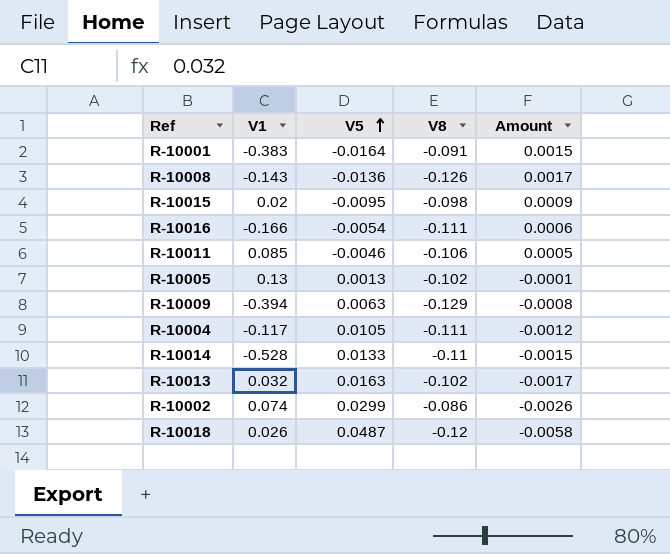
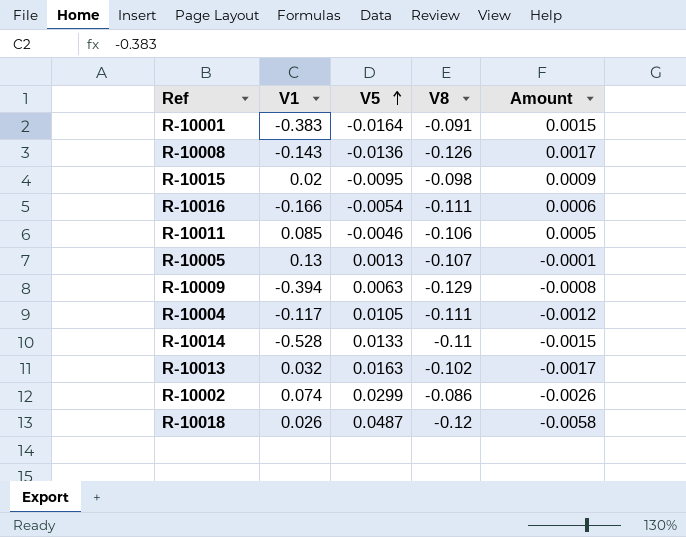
R-10005 | V8: -0.102 -> -0.107

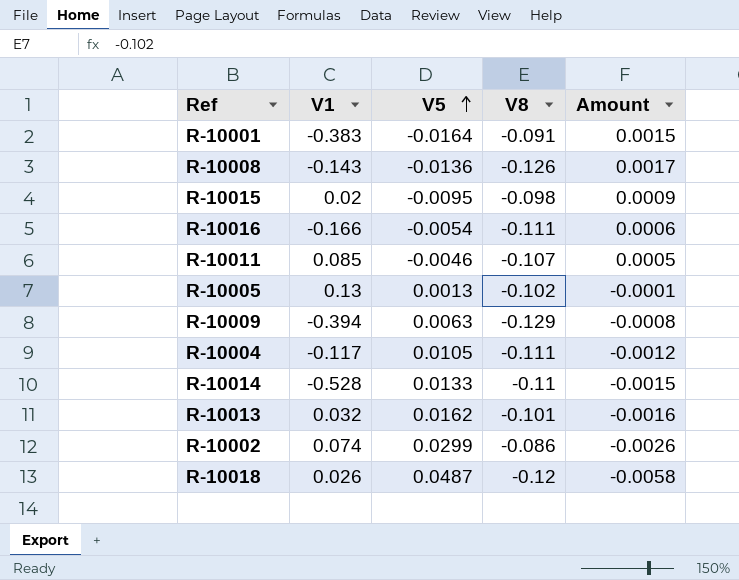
R-10011 | V8: -0.106 -> -0.107
R-10005 | V8: -0.107 -> -0.102
R-10013 | V5: 0.0163 -> 0.0162
R-10013 | V8: -0.102 -> -0.101
R-10013 | Amount: -0.0017 -> -0.0016

